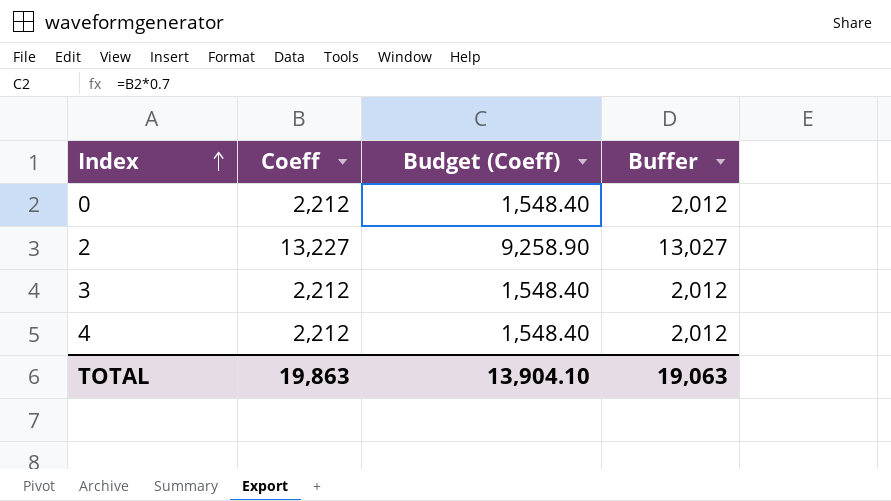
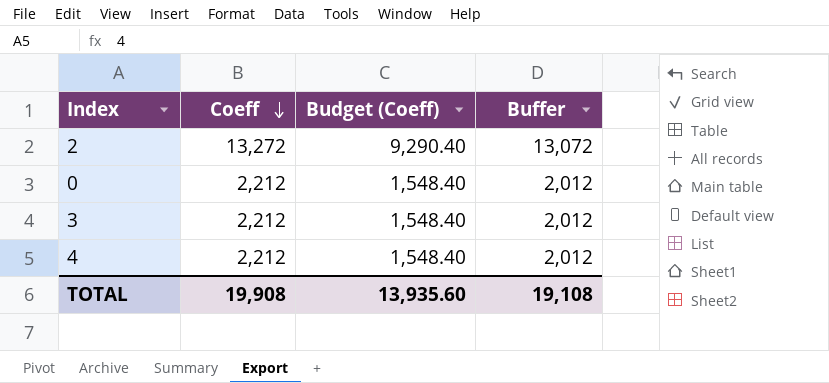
row order: Index ascending -> Coeff descending
2 | Coeff: 13,227 -> 13,272
2 | Budget (Coeff): 9,258.90 -> 9,290.40
2 | Buffer: 13,027 -> 13,072
TOTAL | Coeff: 19,863 -> 19,908
TOTAL | Budget (Coeff): 13,904.10 -> 13,935.60
TOTAL | Buffer: 19,063 -> 19,108

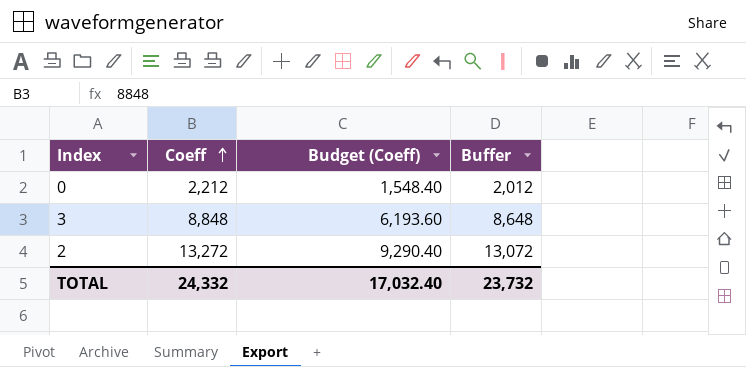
row order: Coeff descending -> Coeff ascending
row 4: 2,212 | 1,548.40 | 2,012 -> none
3 | Coeff: 2,212 -> 8,848
3 | Budget (Coeff): 1,548.40 -> 6,193.60
3 | Buffer: 2,012 -> 8,648
TOTAL | Coeff: 19,908 -> 24,332
TOTAL | Budget (Coeff): 13,935.60 -> 17,032.40
TOTAL | Buffer: 19,108 -> 23,732

